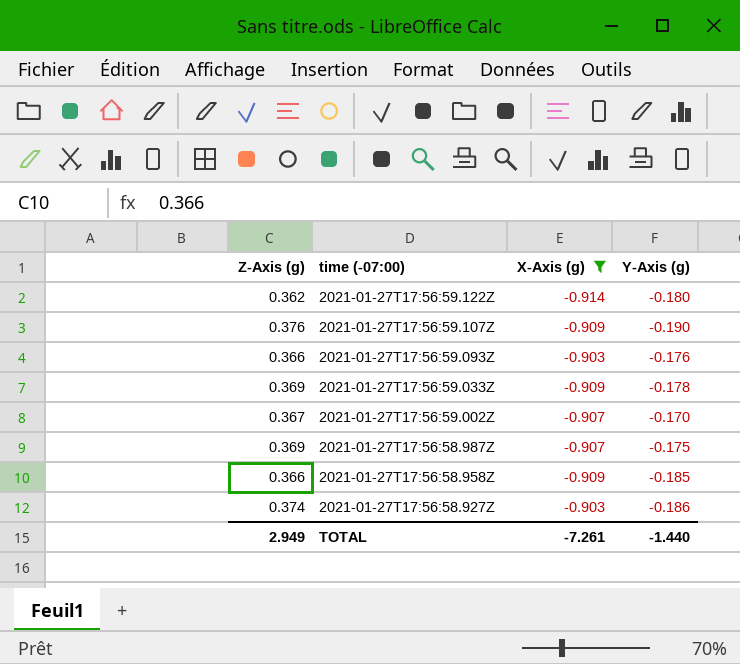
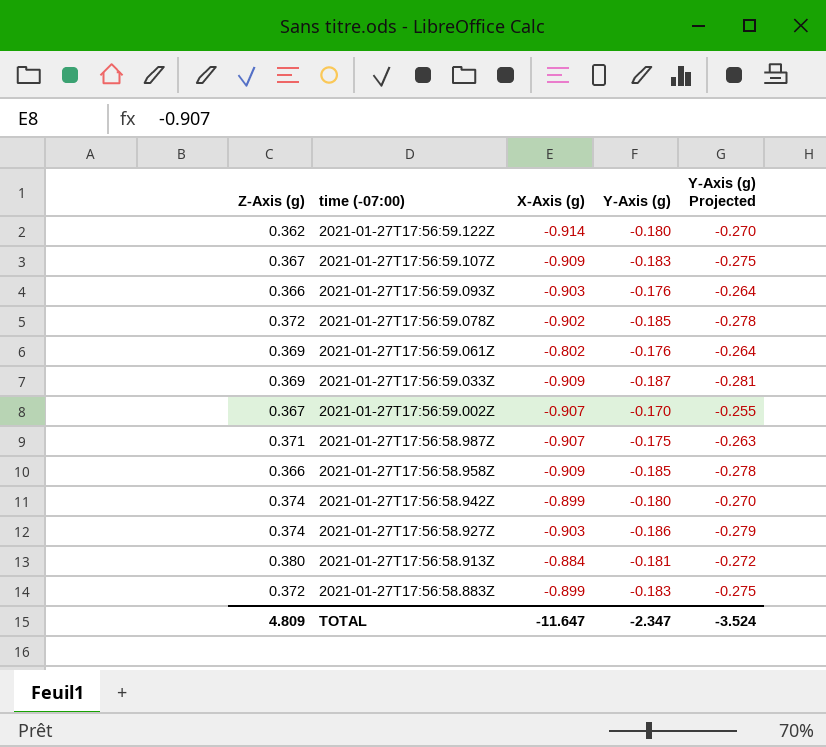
filter: X-Axis (g) <= -0.903 -> none
column Y-Axis (g) Projected | formula: none -> [Y-Axis (g)] * 1.5
2021-01-27T17:56:59.107Z | Z-Axis (g): 0.376 -> 0.367
2021-01-27T17:56:59.107Z | Y-Axis (g): -0.190 -> -0.183
2021-01-27T17:56:59.033Z | Y-Axis (g): -0.178 -> -0.187
2021-01-27T17:56:58.987Z | Z-Axis (g): 0.369 -> 0.371
TOTAL | Z-Axis (g): 2.949 -> 4.809
TOTAL | X-Axis (g): -7.261 -> -11.647
TOTAL | Y-Axis (g): -1.440 -> -2.347

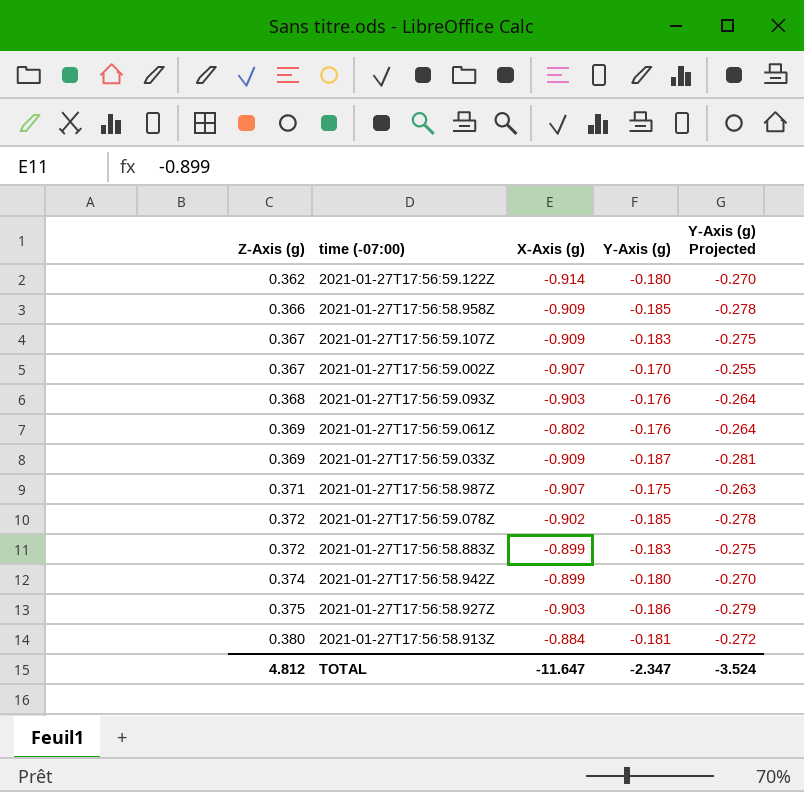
row order: time (-07:00) descending -> Z-Axis (g) ascending
2021-01-27T17:56:59.093Z | Z-Axis (g): 0.366 -> 0.368
2021-01-27T17:56:58.927Z | Z-Axis (g): 0.374 -> 0.375
TOTAL | Z-Axis (g): 4.809 -> 4.812

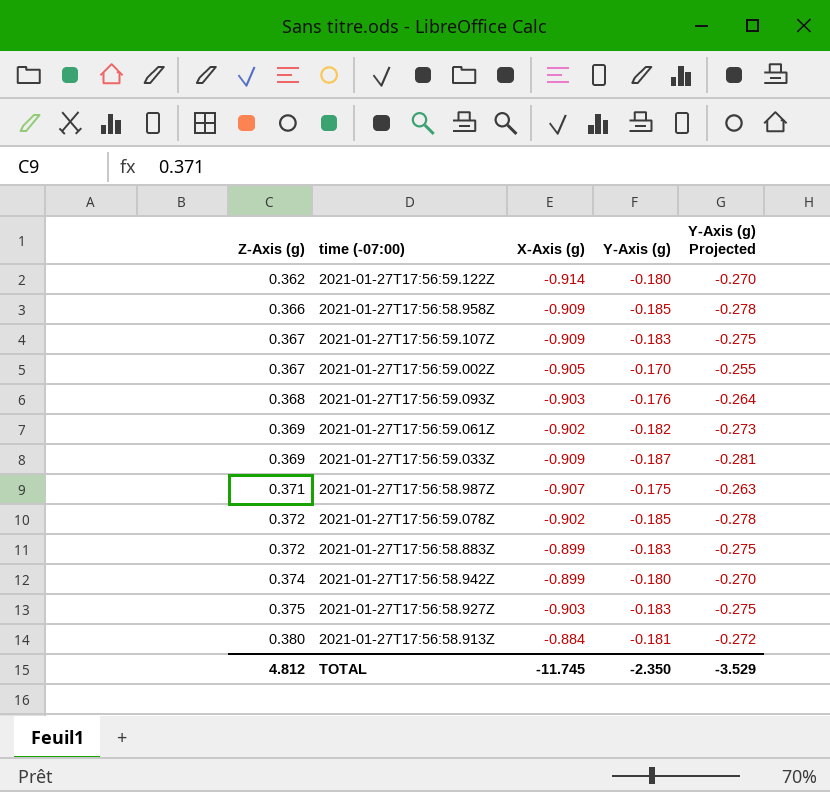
2021-01-27T17:56:59.002Z | X-Axis (g): -0.907 -> -0.905
2021-01-27T17:56:59.061Z | X-Axis (g): -0.802 -> -0.902
2021-01-27T17:56:59.061Z | Y-Axis (g): -0.176 -> -0.182
2021-01-27T17:56:59.061Z | Y-Axis (g) Projected: -0.264 -> -0.273
2021-01-27T17:56:58.927Z | Y-Axis (g): -0.186 -> -0.183
2021-01-27T17:56:58.927Z | Y-Axis (g) Projected: -0.279 -> -0.275
TOTAL | X-Axis (g): -11.647 -> -11.745
TOTAL | Y-Axis (g): -2.347 -> -2.350
TOTAL | Y-Axis (g) Projected: -3.524 -> -3.529

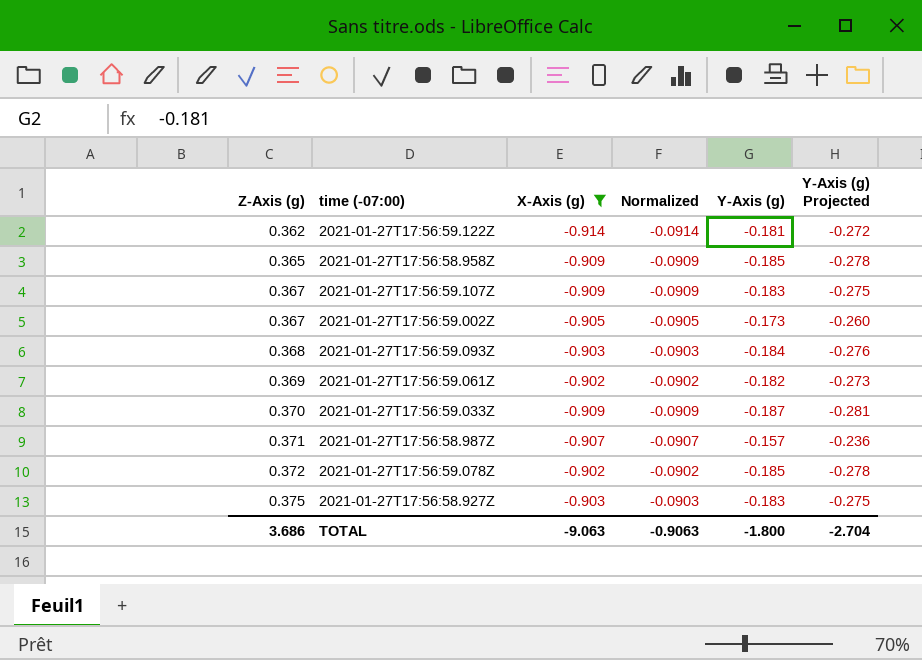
filter: none -> X-Axis (g) <= -0.902
column Normalized | formula: none -> [X-Axis (g)] * 0.1
2021-01-27T17:56:59.122Z | Y-Axis (g): -0.180 -> -0.181
2021-01-27T17:56:59.122Z | Y-Axis (g) Projected: -0.270 -> -0.272
2021-01-27T17:56:58.958Z | Z-Axis (g): 0.366 -> 0.365
2021-01-27T17:56:59.002Z | Y-Axis (g): -0.170 -> -0.173
2021-01-27T17:56:59.002Z | Y-Axis (g) Projected: -0.255 -> -0.260
2021-01-27T17:56:59.093Z | Y-Axis (g): -0.176 -> -0.184
2021-01-27T17:56:59.093Z | Y-Axis (g) Projected: -0.264 -> -0.276
2021-01-27T17:56:59.033Z | Z-Axis (g): 0.369 -> 0.370
2021-01-27T17:56:58.987Z | Y-Axis (g): -0.175 -> -0.157
2021-01-27T17:56:58.987Z | Y-Axis (g) Projected: -0.263 -> -0.236
TOTAL | Z-Axis (g): 4.812 -> 3.686
TOTAL | X-Axis (g): -11.745 -> -9.063
TOTAL | Y-Axis (g): -2.350 -> -1.800
TOTAL | Y-Axis (g) Projected: -3.529 -> -2.704

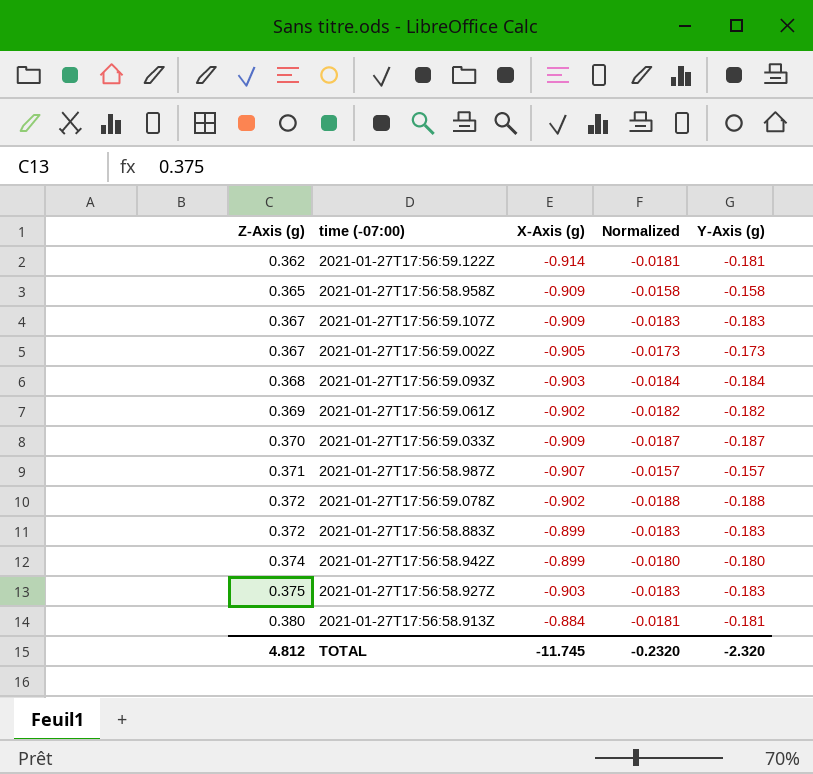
filter: X-Axis (g) <= -0.902 -> none
column Y-Axis (g) Projected | formula: [Y-Axis (g)] * 1.5 -> none
column Normalized | formula: [X-Axis (g)] * 0.1 -> [Y-Axis (g)] * 0.1
2021-01-27T17:56:58.958Z | Y-Axis (g): -0.185 -> -0.158
2021-01-27T17:56:59.078Z | Y-Axis (g): -0.185 -> -0.188
TOTAL | Z-Axis (g): 3.686 -> 4.812
TOTAL | X-Axis (g): -9.063 -> -11.745
TOTAL | Normalized: -0.9063 -> -0.2320
TOTAL | Y-Axis (g): -1.800 -> -2.320

